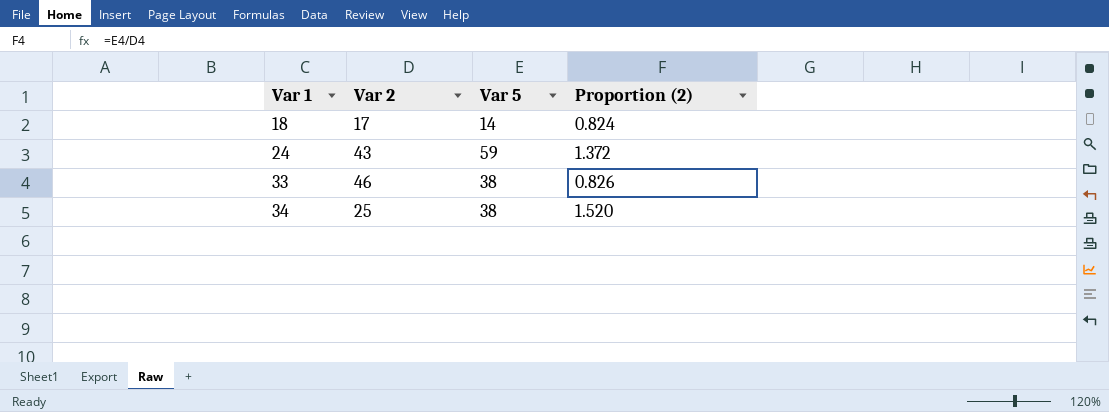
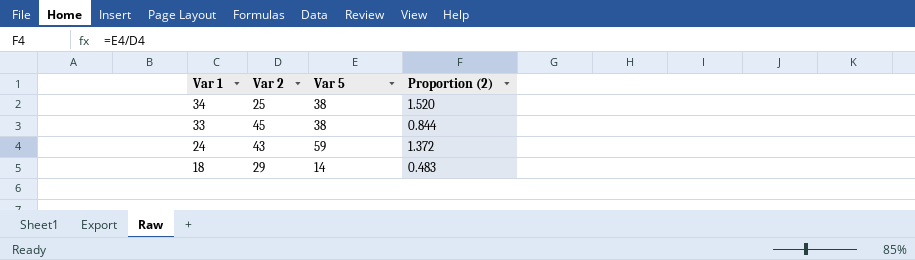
row order: Var 1 ascending -> Var 1 descending
33 | Var 2: 46 -> 45
33 | Proportion (2): 0.826 -> 0.844
18 | Var 2: 17 -> 29
18 | Proportion (2): 0.824 -> 0.483

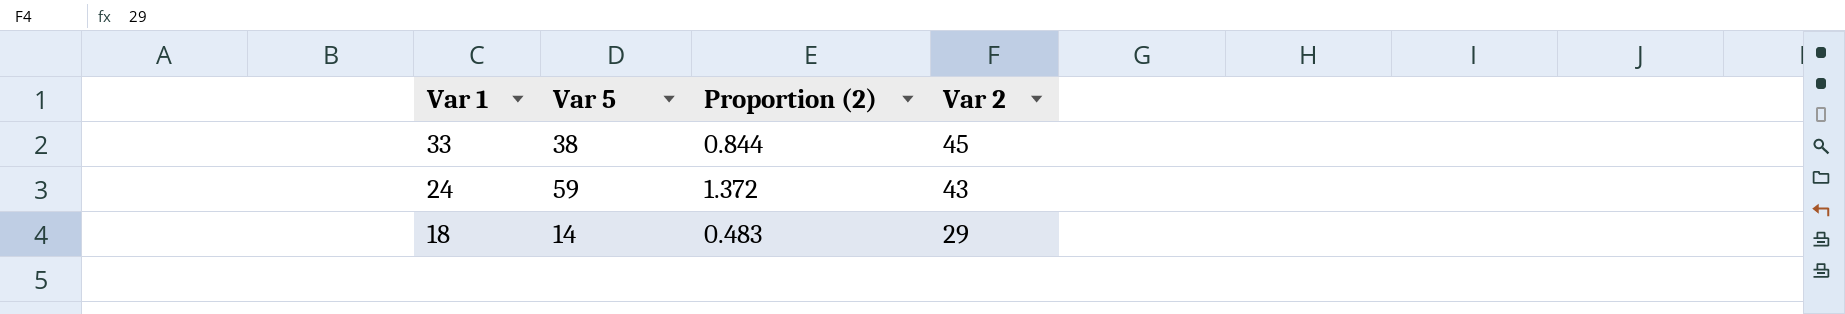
column Var 2 | position: 2 -> 4
row 34: 25 | 38 | 1.520 -> none

